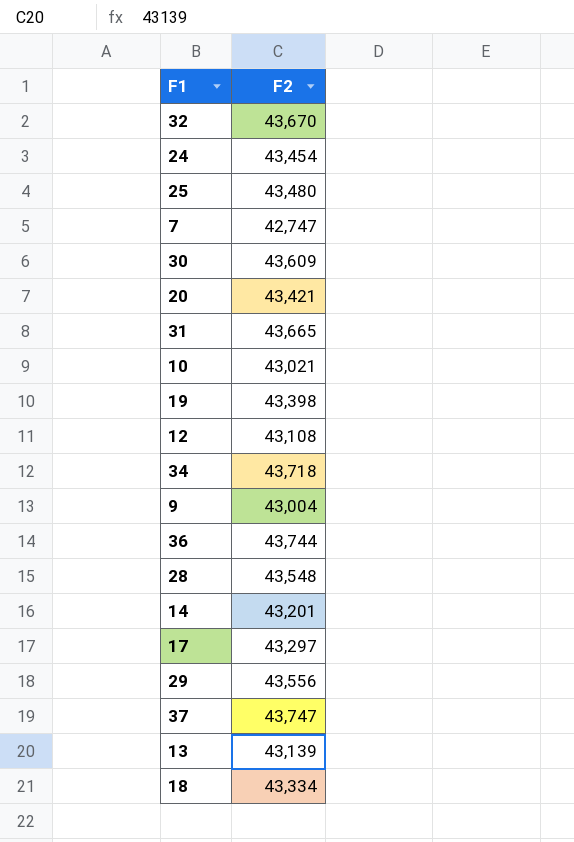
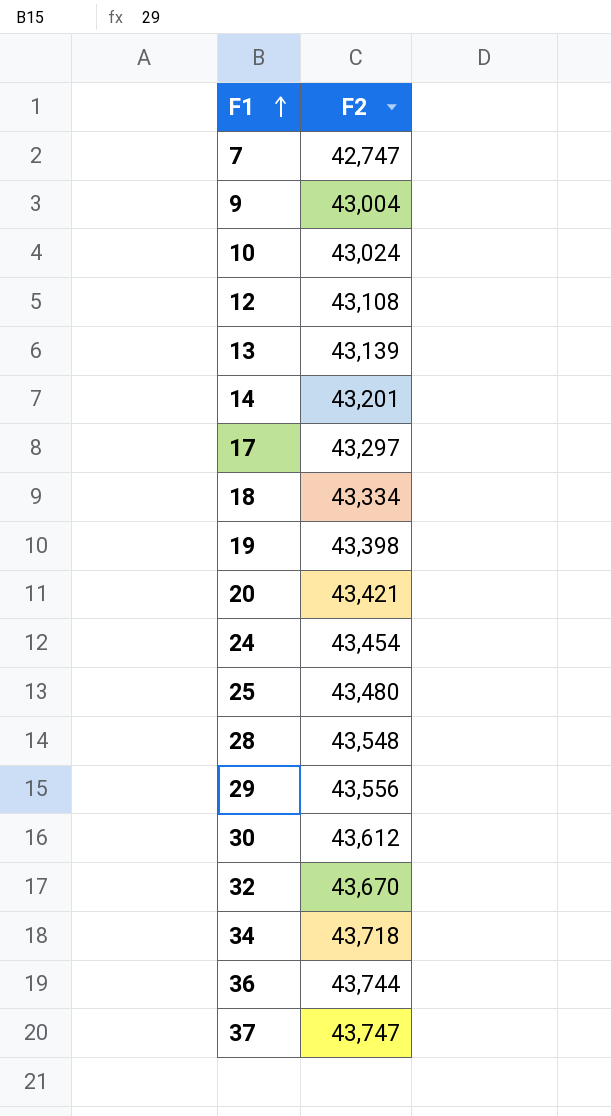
row order: none -> F1 ascending
row 31: 43,665 -> none
10 | F2: 43,021 -> 43,024
30 | F2: 43,609 -> 43,612

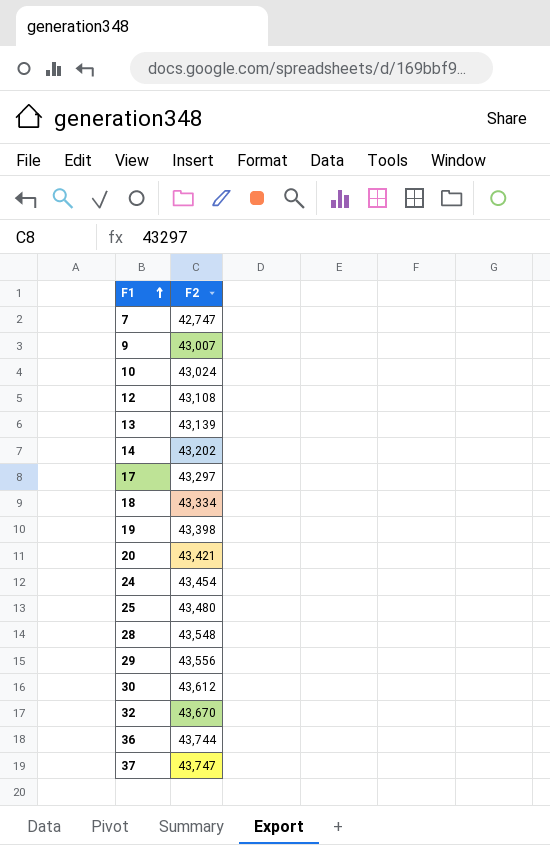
row 34: 43,718 -> none
9 | F2: 43,004 -> 43,007
14 | F2: 43,201 -> 43,202

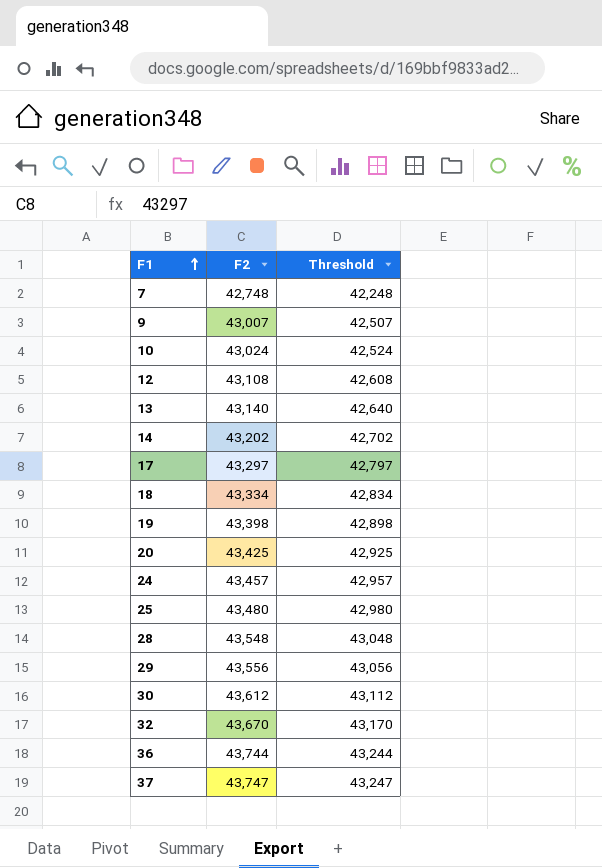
column Threshold | formula: none -> [F2] - 500
7 | F2: 42,747 -> 42,748
13 | F2: 43,139 -> 43,140
20 | F2: 43,421 -> 43,425
24 | F2: 43,454 -> 43,457

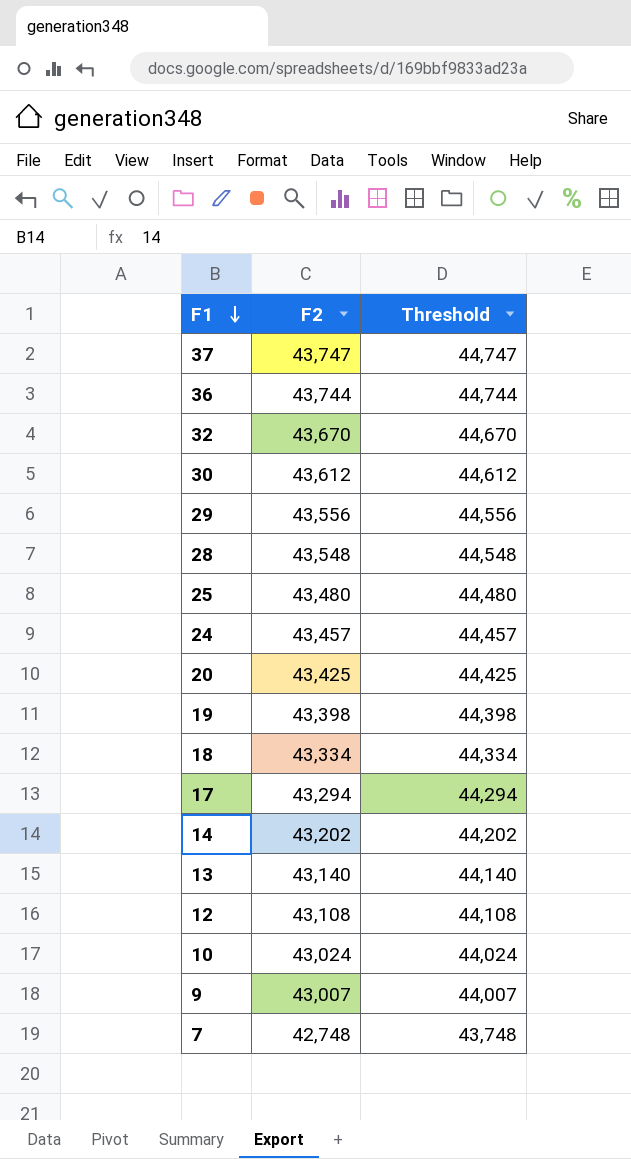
row order: F1 ascending -> F1 descending
column Threshold | formula: [F2] - 500 -> [F2] + 1000
17 | F2: 43,297 -> 43,294

